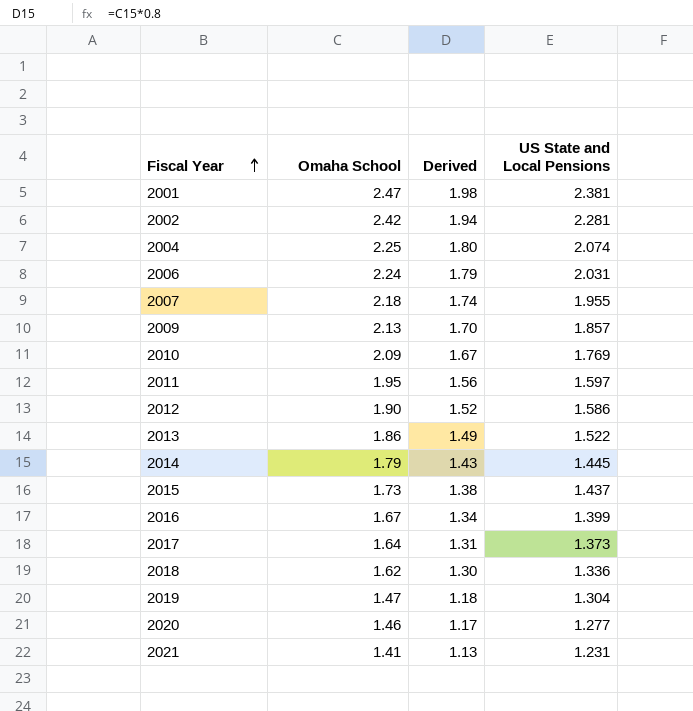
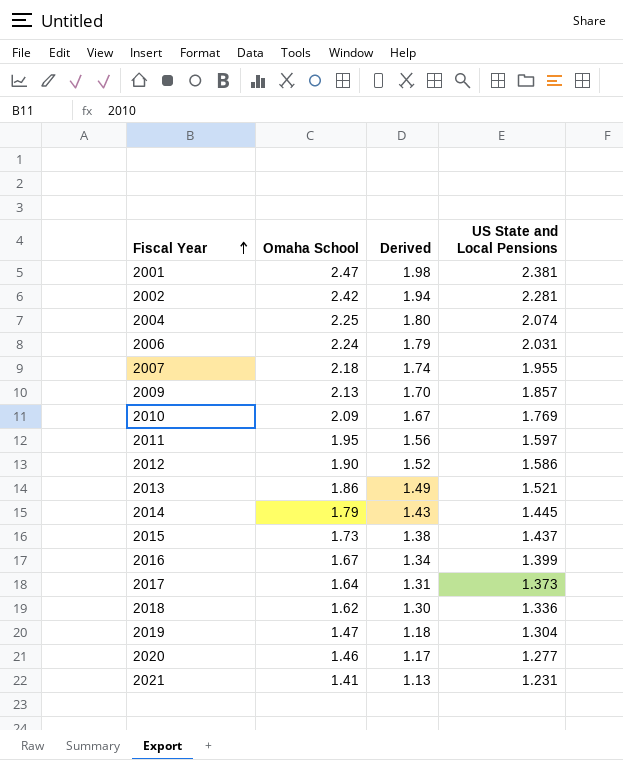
2013 | US State and Local Pensions: 1.522 -> 1.521

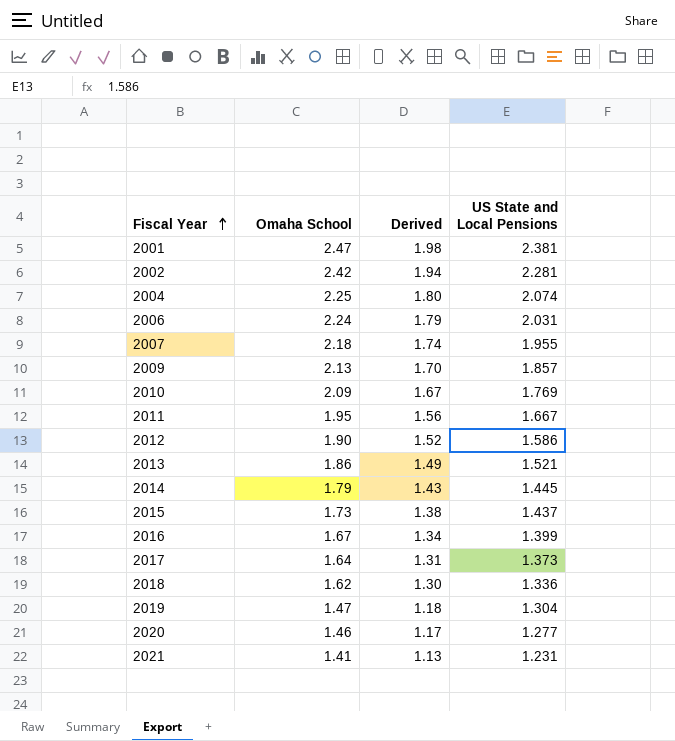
2011 | US State and Local Pensions: 1.597 -> 1.667

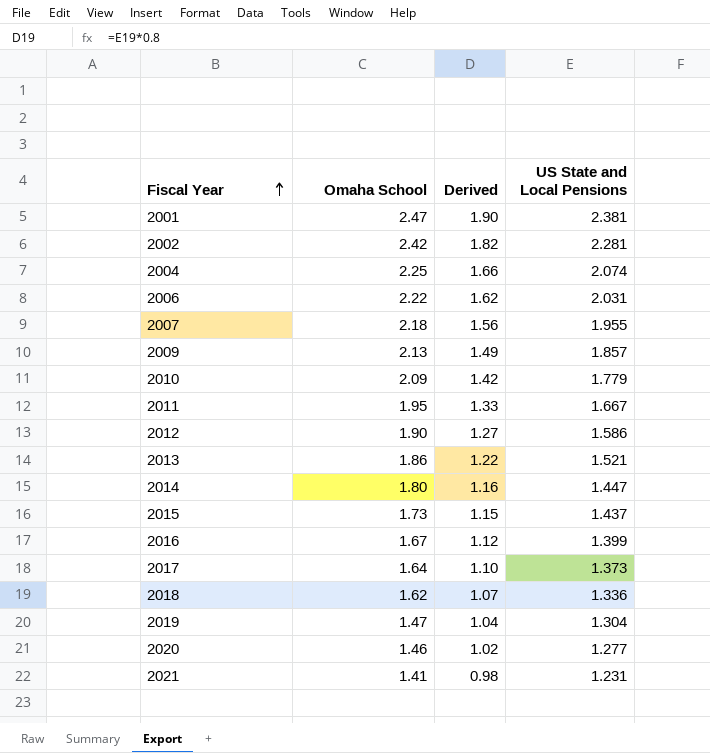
column Derived | formula: [Omaha School] * 0.8 -> [US State and Local Pensions] * 0.8
2006 | Omaha School: 2.24 -> 2.22
2010 | US State and Local Pensions: 1.769 -> 1.779
2014 | Omaha School: 1.79 -> 1.80
2014 | US State and Local Pensions: 1.445 -> 1.447

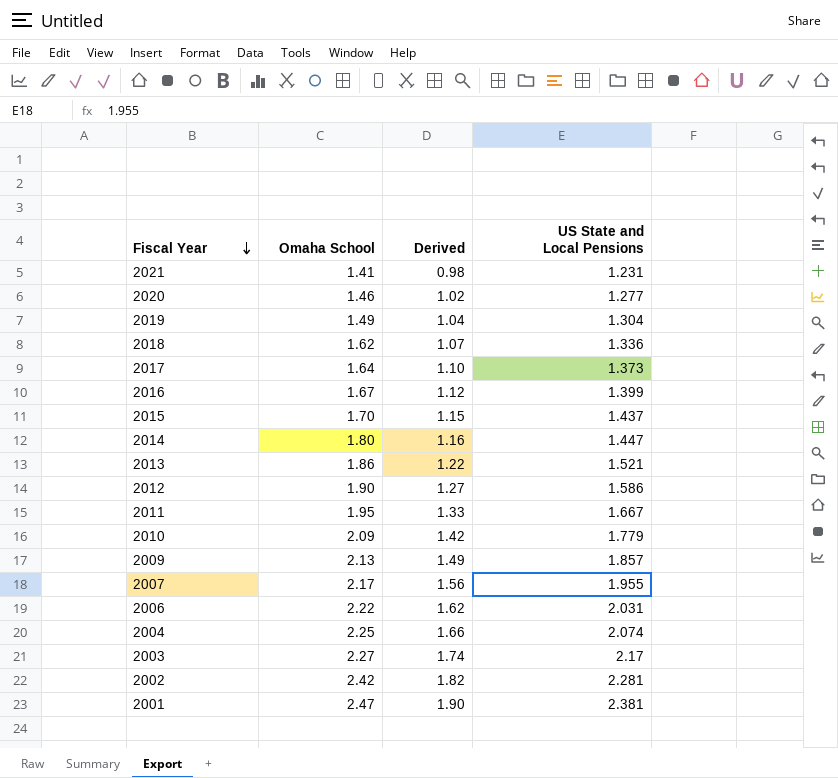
row order: Fiscal Year ascending -> Fiscal Year descending
2019 | Omaha School: 1.47 -> 1.49
2015 | Omaha School: 1.73 -> 1.70
2007 | Omaha School: 2.18 -> 2.17
row 2003: none -> 2.27 | 1.74 | 2.17

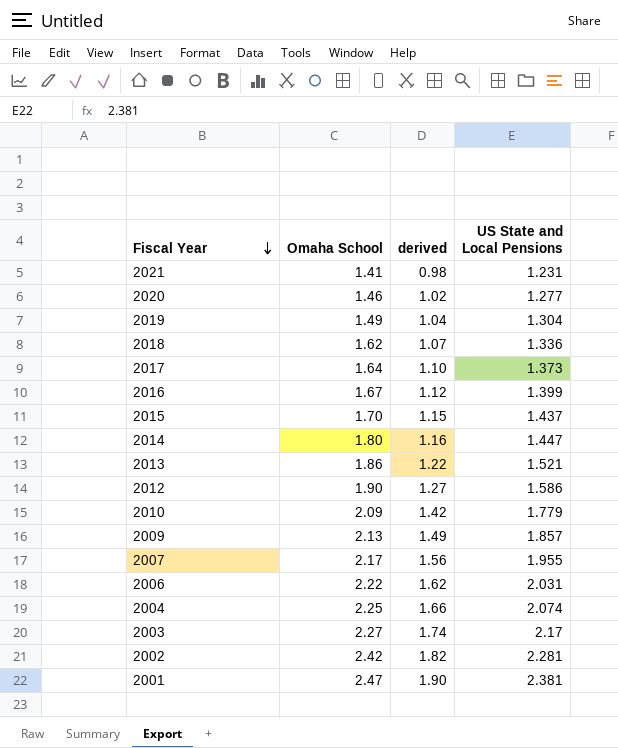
column name: Derived -> derived
row 2011: 1.95 | 1.33 | 1.667 -> none

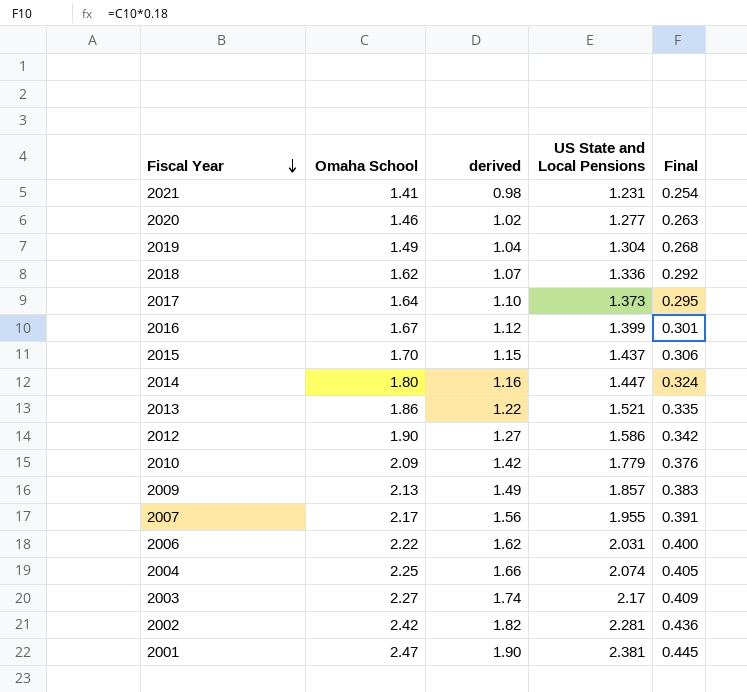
column Final | formula: none -> [Omaha School] * 0.18

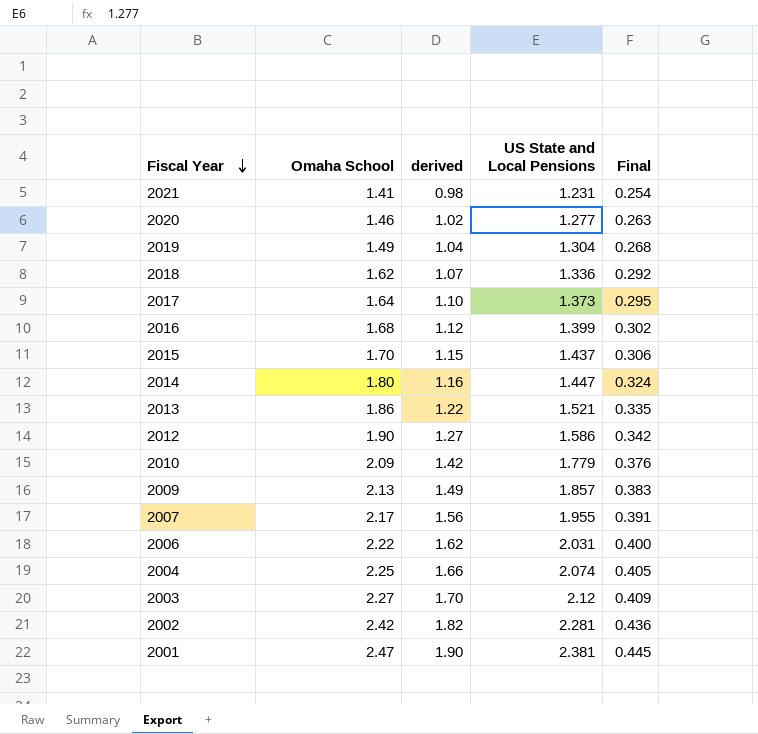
2016 | Omaha School: 1.67 -> 1.68
2016 | Final: 0.301 -> 0.302
2003 | derived: 1.74 -> 1.70
2003 | US State and Local Pensions: 2.17 -> 2.12

